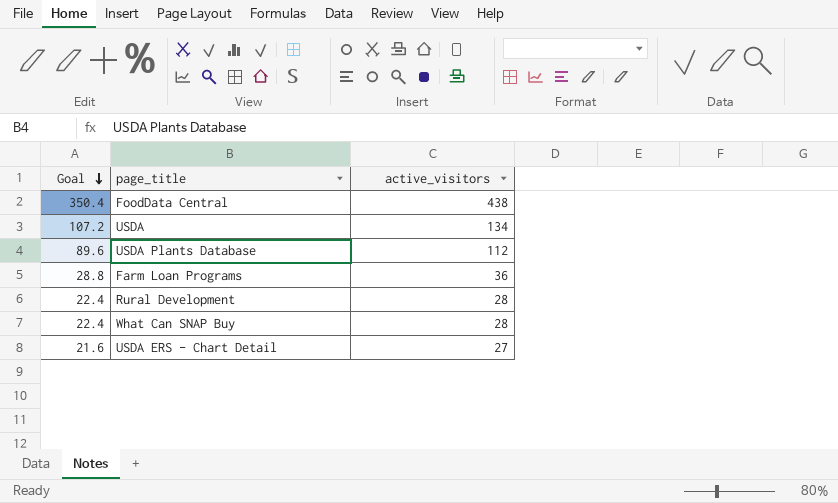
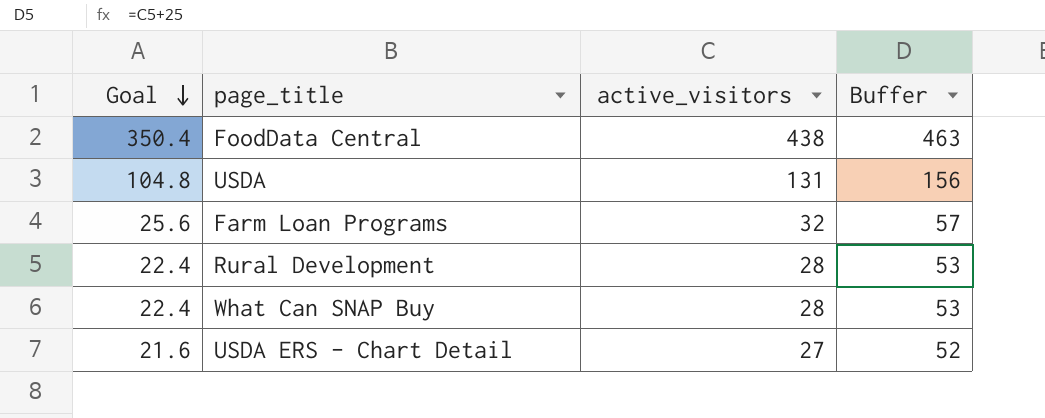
column Buffer | formula: none -> [active_visitors] + 25
row USDA Plants Database: 89.6 | 112 -> none
USDA | Goal: 107.2 -> 104.8
USDA | active_visitors: 134 -> 131
Farm Loan Programs | Goal: 28.8 -> 25.6
Farm Loan Programs | active_visitors: 36 -> 32

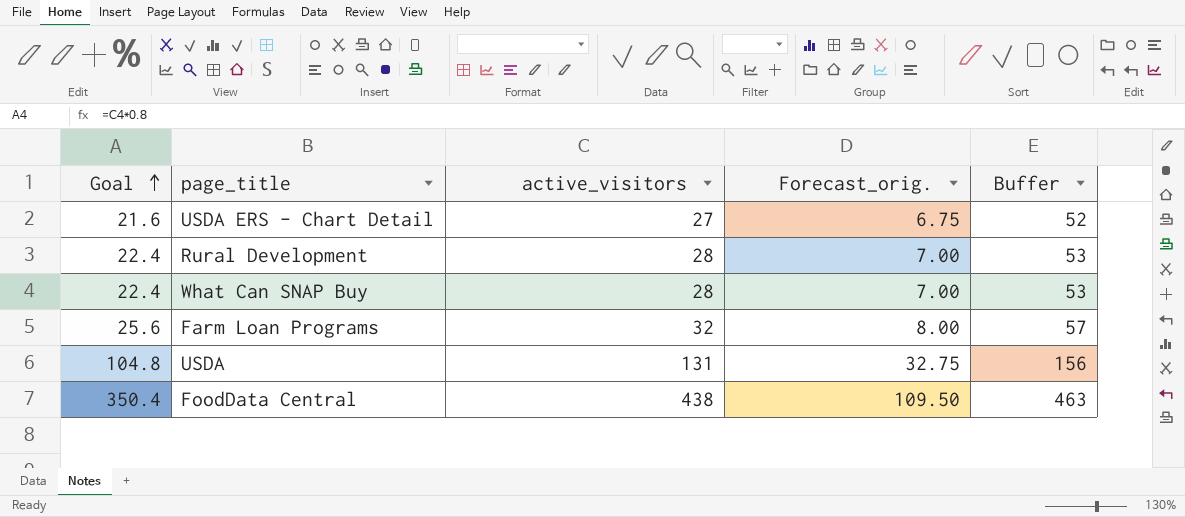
row order: Goal descending -> Goal ascending
column Forecast_orig. | formula: none -> [active_visitors] * 0.25

